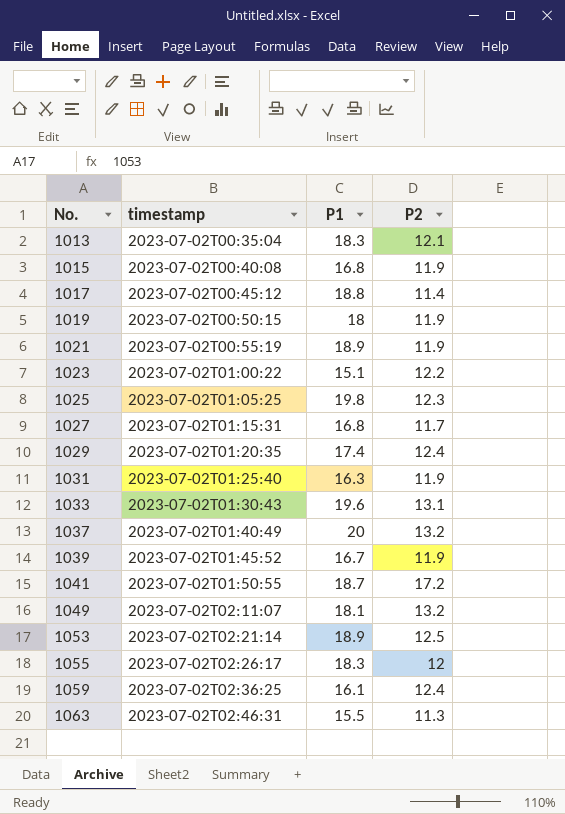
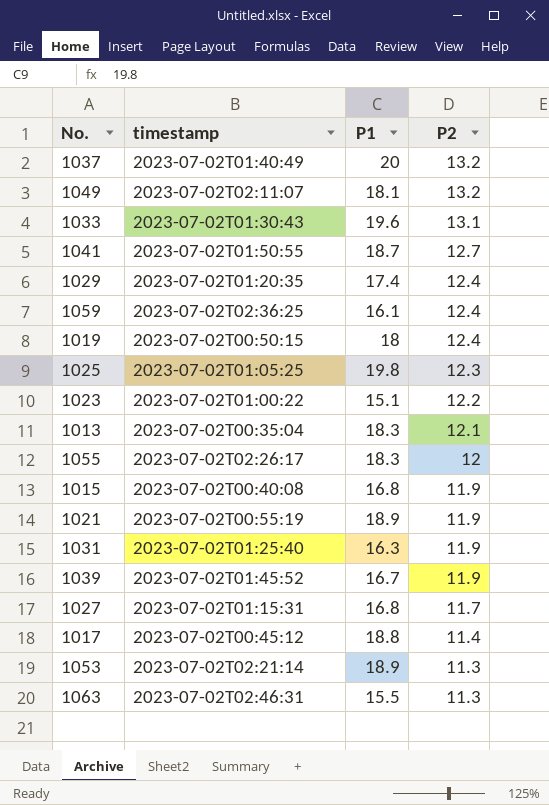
row order: No. ascending -> P2 descending
1041 | P2: 17.2 -> 12.7
1019 | P2: 11.9 -> 12.4
1053 | P2: 12.5 -> 11.3

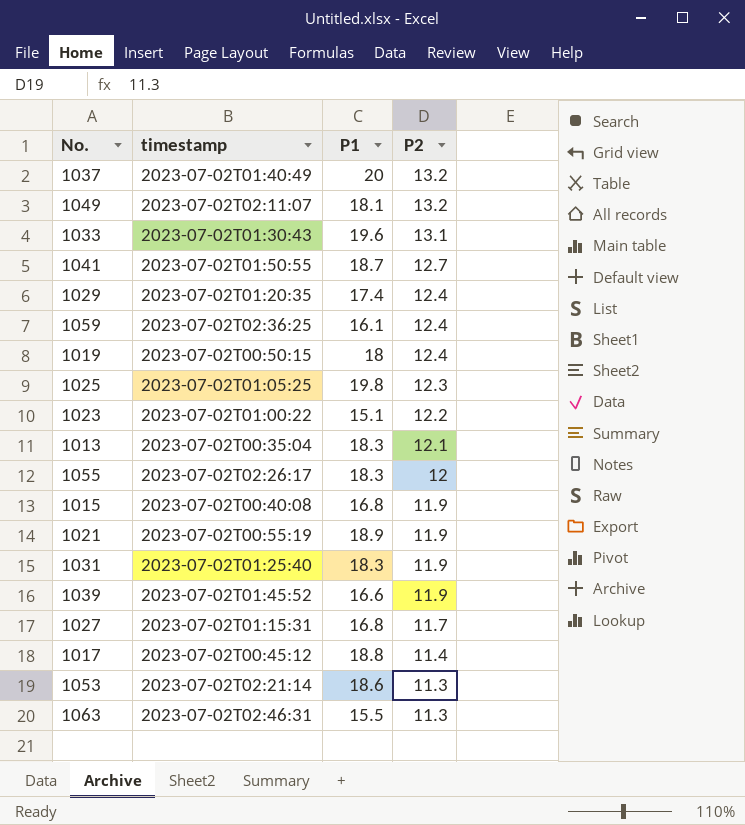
1031 | P1: 16.3 -> 18.3
1039 | P1: 16.7 -> 16.6
1053 | P1: 18.9 -> 18.6

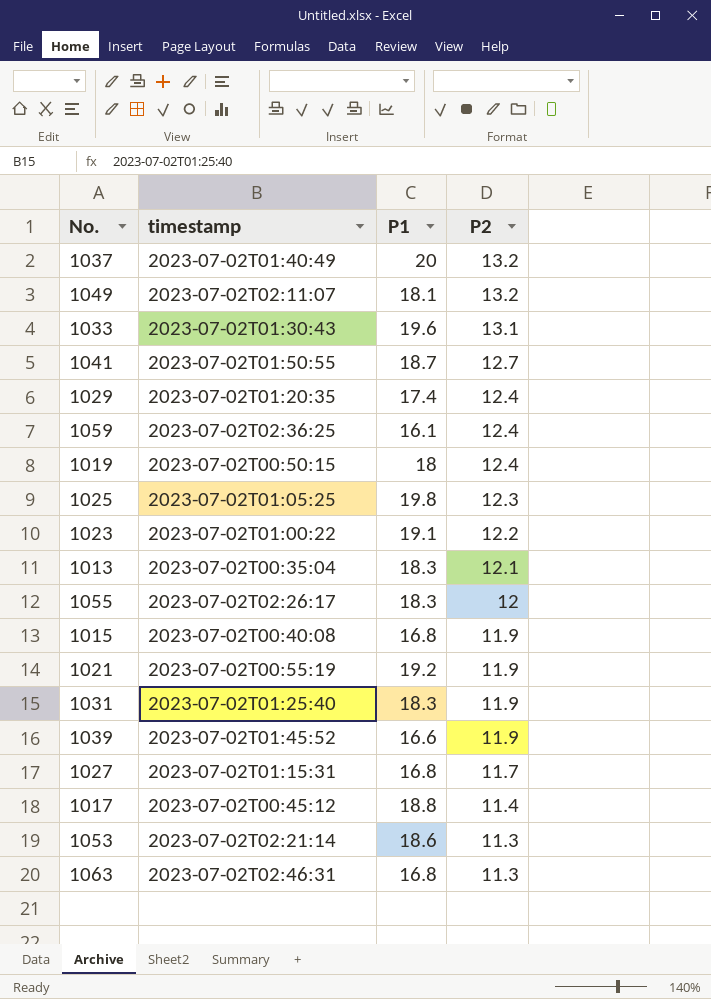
1023 | P1: 15.1 -> 19.1
1021 | P1: 18.9 -> 19.2
1063 | P1: 15.5 -> 16.8

